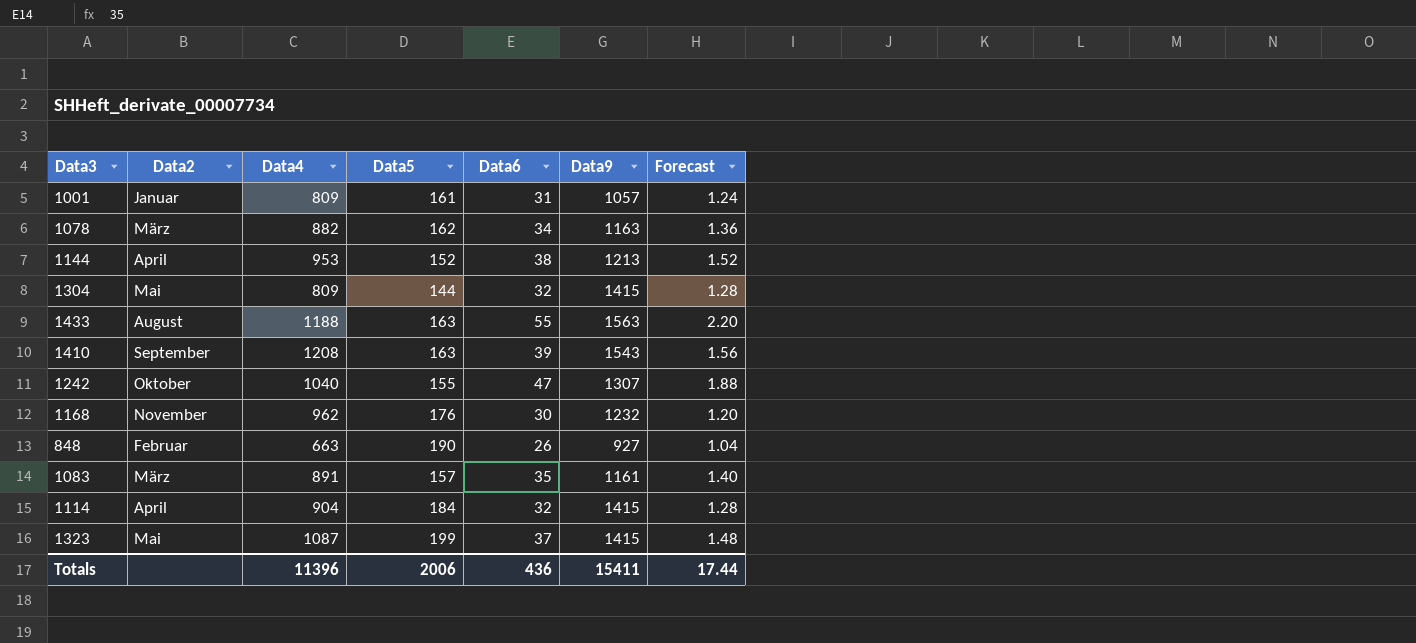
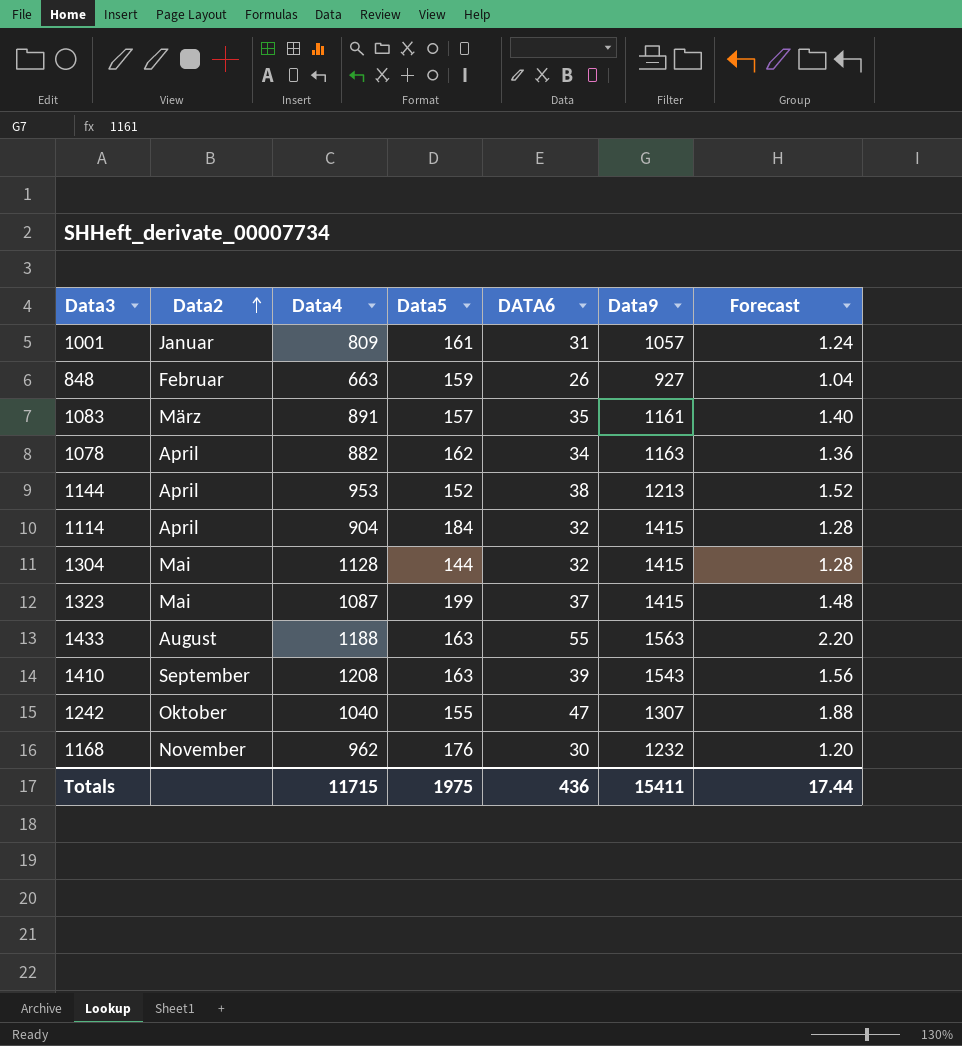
row order: none -> Data2 ascending
column name: Data6 -> DATA6
848 | Data5: 190 -> 159
1078 | Data2: März -> April
1304 | Data4: 809 -> 1128
Totals | Data4: 11396 -> 11715
Totals | Data5: 2006 -> 1975

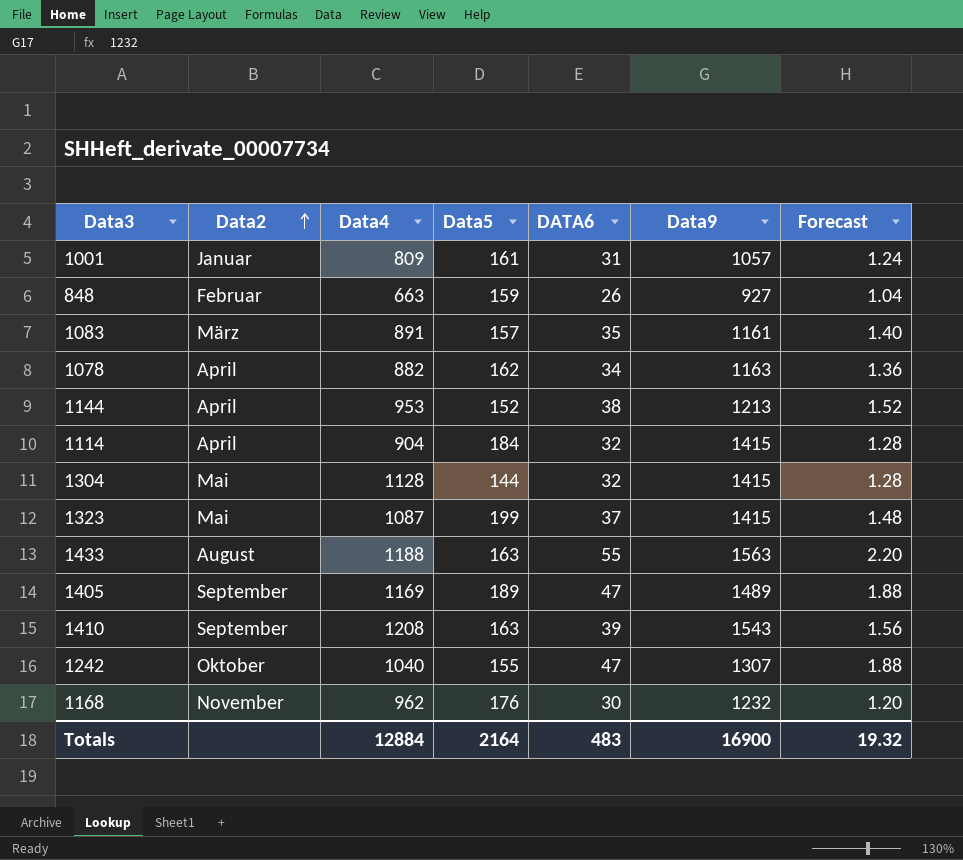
row 1405: none -> September | 1169 | 189 | 47 | 1489 | 1.88
Totals | Data4: 11715 -> 12884
Totals | Data5: 1975 -> 2164
Totals | DATA6: 436 -> 483
Totals | Data9: 15411 -> 16900
Totals | Forecast: 17.44 -> 19.32

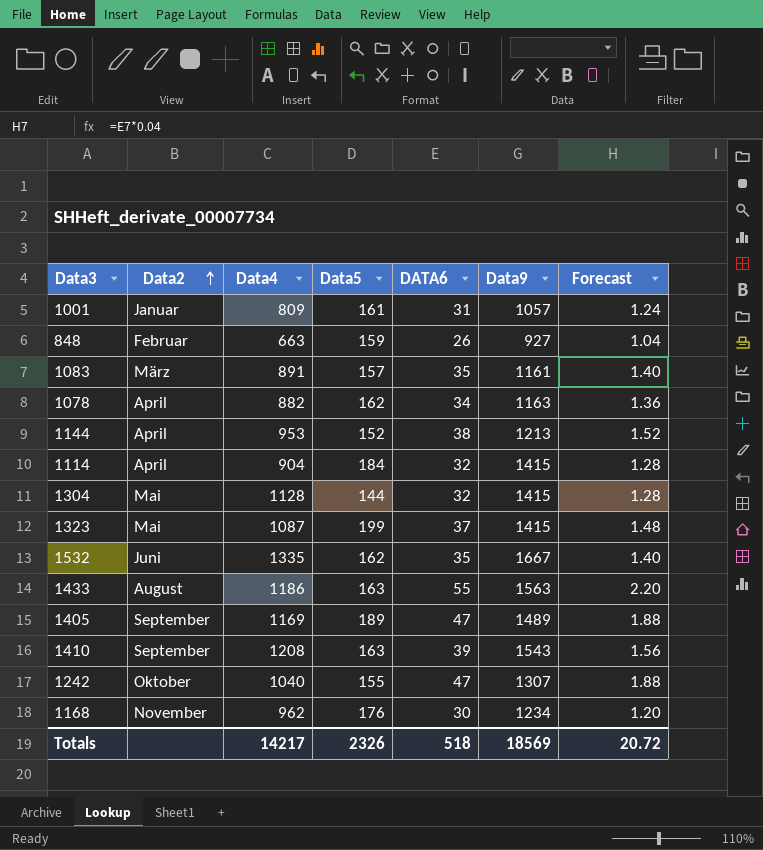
row 1532: none -> Juni | 1335 | 162 | 35 | 1667 | 1.40
1433 | Data4: 1188 -> 1186
1168 | Data9: 1232 -> 1234
Totals | Data4: 12884 -> 14217
Totals | Data5: 2164 -> 2326
Totals | DATA6: 483 -> 518
Totals | Data9: 16900 -> 18569
Totals | Forecast: 19.32 -> 20.72

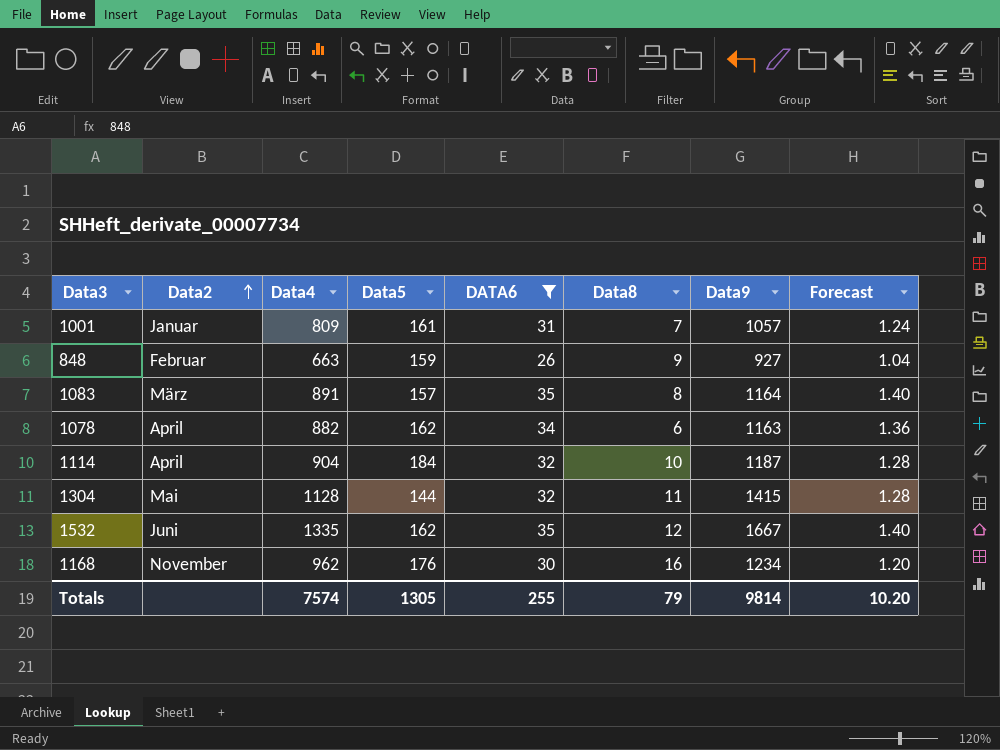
filter: none -> DATA6 <= 35
column Data8 | position: none -> 6
1083 | Data9: 1161 -> 1164
1114 | Data9: 1415 -> 1187
Totals | Data4: 14217 -> 7574
Totals | Data5: 2326 -> 1305
Totals | DATA6: 518 -> 255
Totals | Data9: 18569 -> 9814
Totals | Forecast: 20.72 -> 10.20

